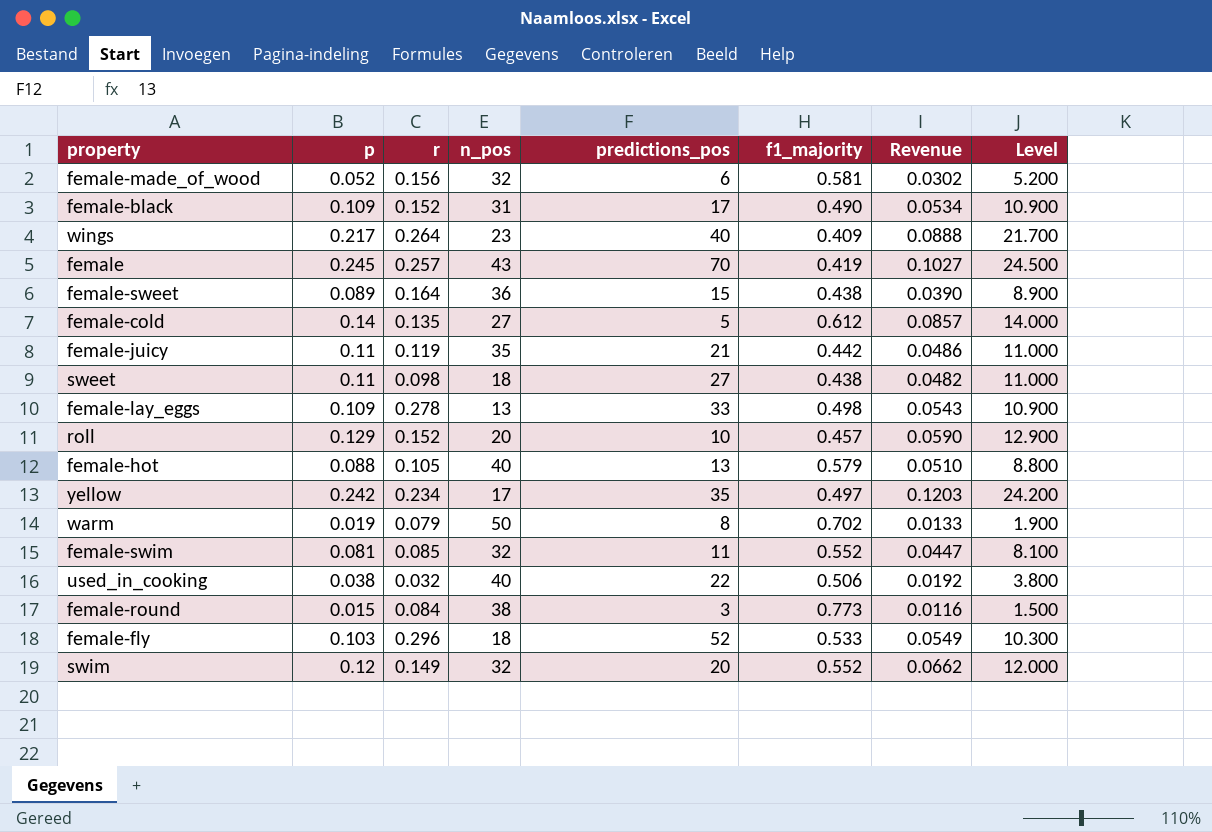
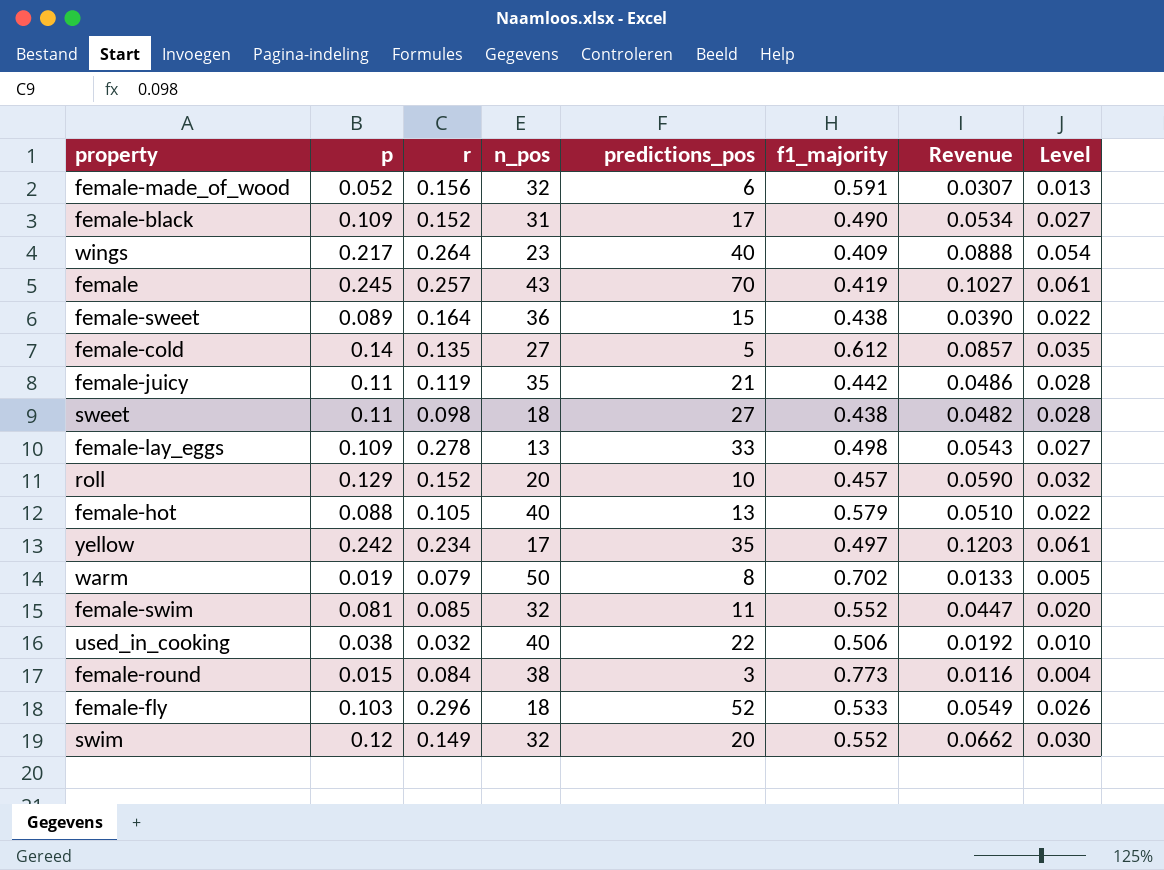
column Level | formula: [p] * 100 -> [p] * 0.25
female-made_of_wood | f1_majority: 0.581 -> 0.591
female-made_of_wood | Revenue: 0.0302 -> 0.0307

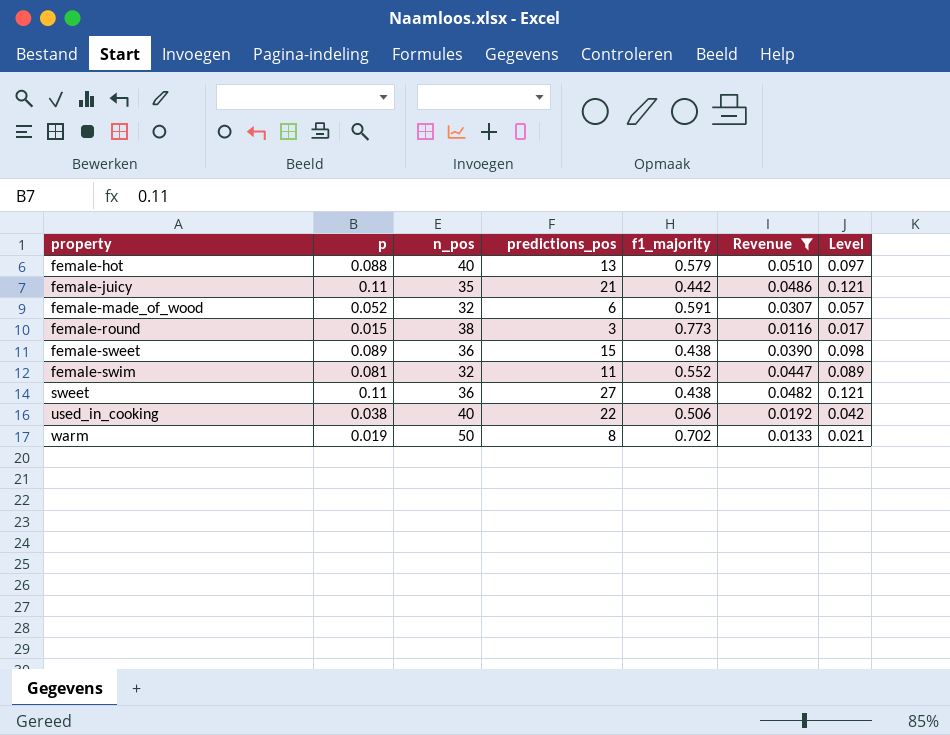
filter: none -> Revenue <= 0.0510
row order: none -> property ascending
column r | position: 3 -> none
column Level | formula: [p] * 0.25 -> [p] * 1.1
sweet | n_pos: 18 -> 36

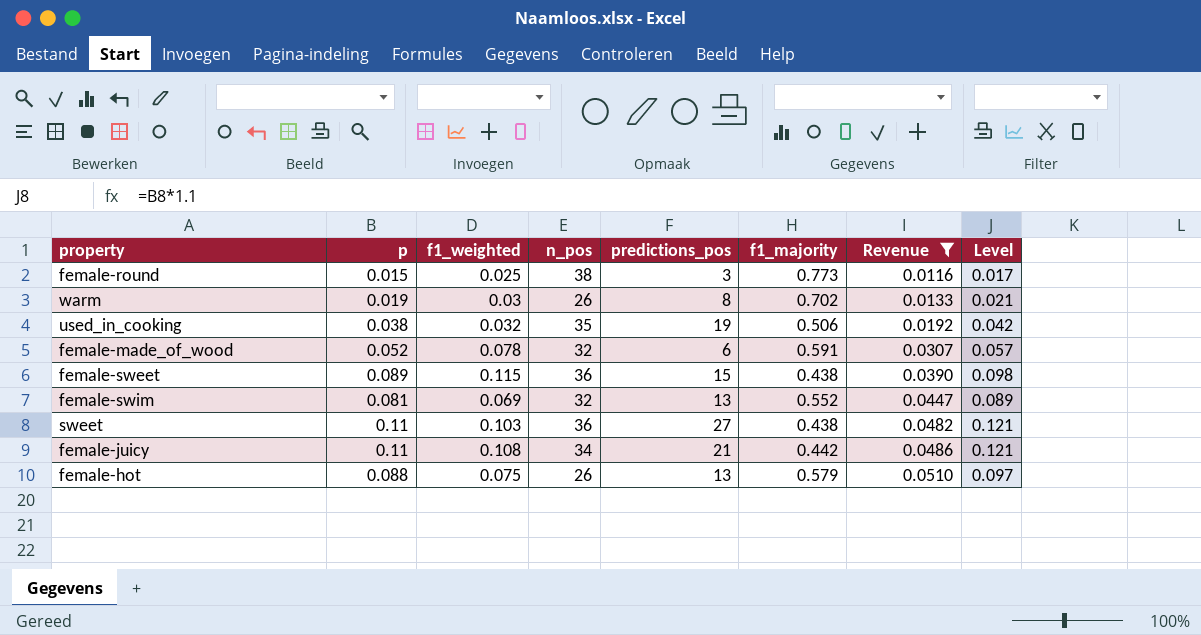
row order: property ascending -> Revenue ascending
column f1_weighted | position: none -> 3
warm | n_pos: 50 -> 26
used_in_cooking | n_pos: 40 -> 35
used_in_cooking | predictions_pos: 22 -> 19
female-swim | predictions_pos: 11 -> 13
female-juicy | n_pos: 35 -> 34
female-hot | n_pos: 40 -> 26

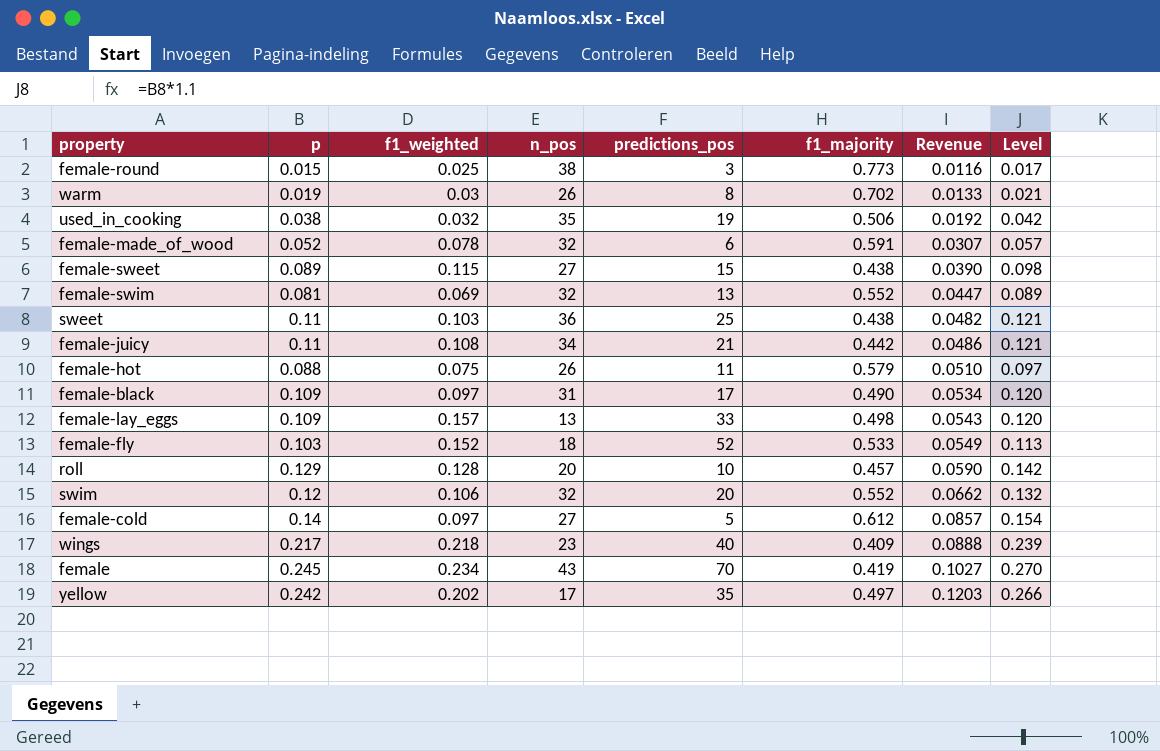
filter: Revenue <= 0.0510 -> none
female-sweet | n_pos: 36 -> 27
sweet | predictions_pos: 27 -> 25
female-hot | predictions_pos: 13 -> 11

